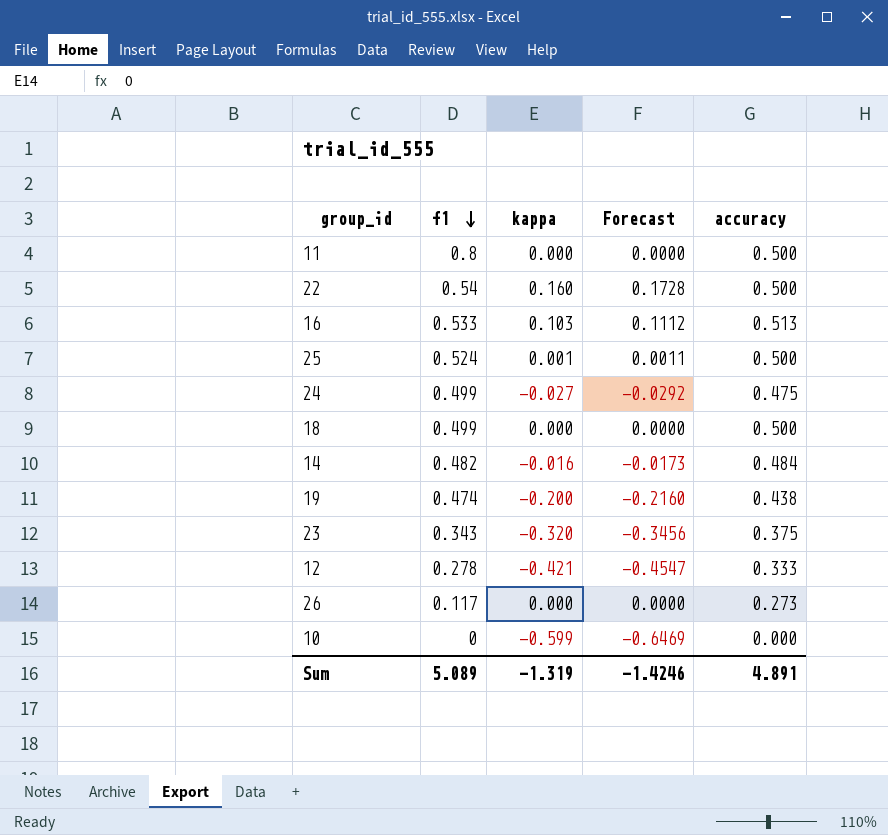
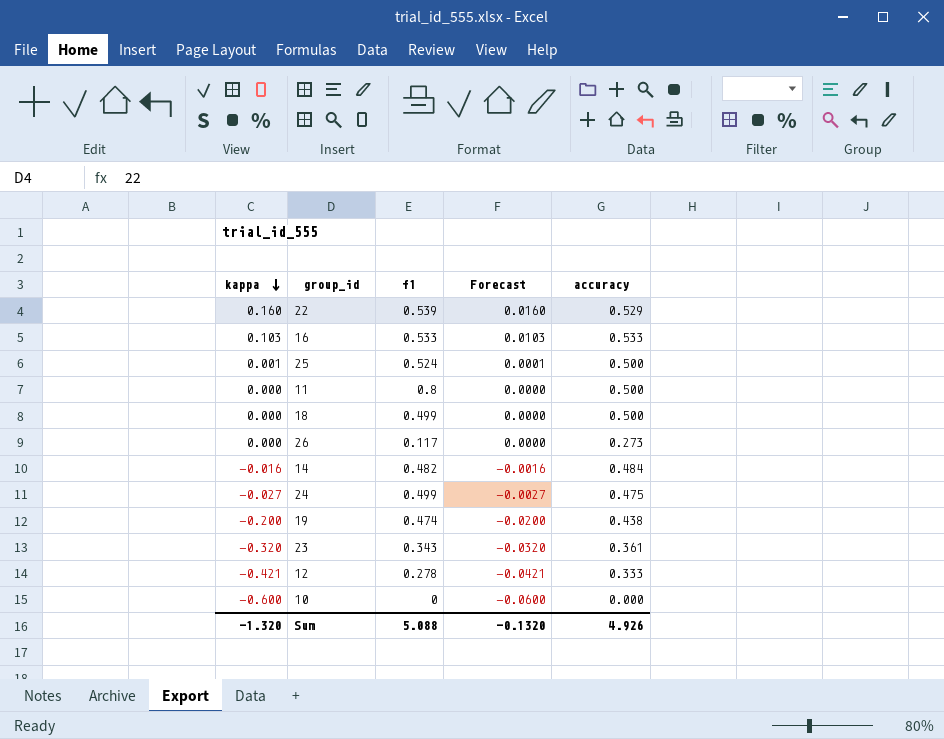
row order: f1 descending -> kappa descending
column kappa | position: 3 -> 1
column Forecast | formula: [kappa] * 1.08 -> [kappa] * 0.1
22 | f1: 0.54 -> 0.539
22 | accuracy: 0.500 -> 0.529
16 | accuracy: 0.513 -> 0.533
23 | accuracy: 0.375 -> 0.361
10 | kappa: -0.599 -> -0.600
Sum | kappa: -1.319 -> -1.320
Sum | f1: 5.089 -> 5.088
Sum | Forecast: -1.4246 -> -0.1320
Sum | accuracy: 4.891 -> 4.926

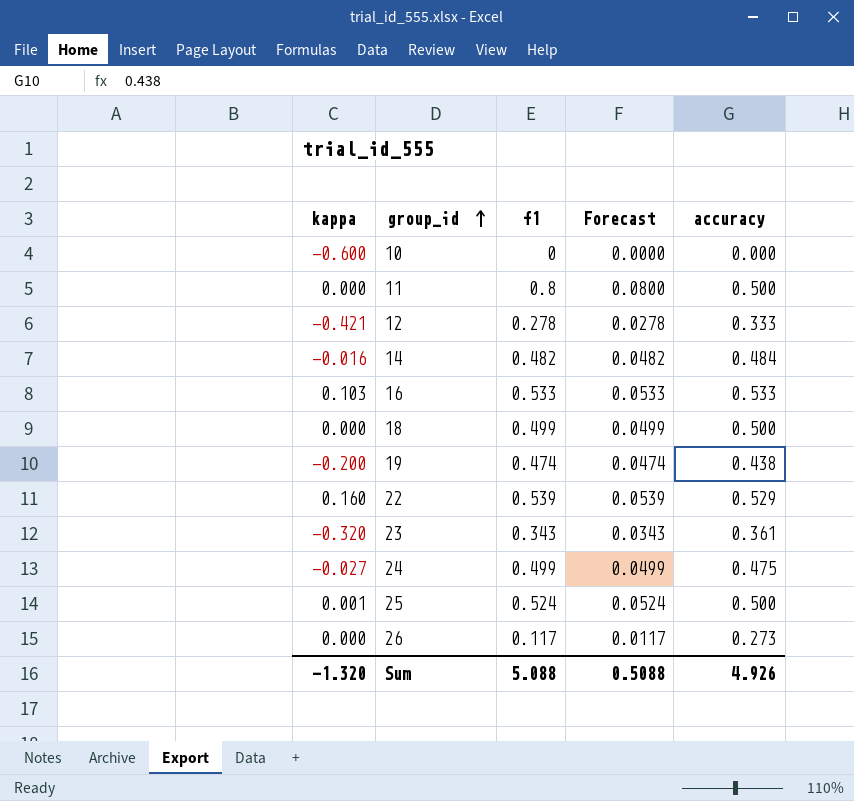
row order: kappa descending -> group_id ascending
column Forecast | formula: [kappa] * 0.1 -> [f1] * 0.1
Sum | Forecast: -0.1320 -> 0.5088

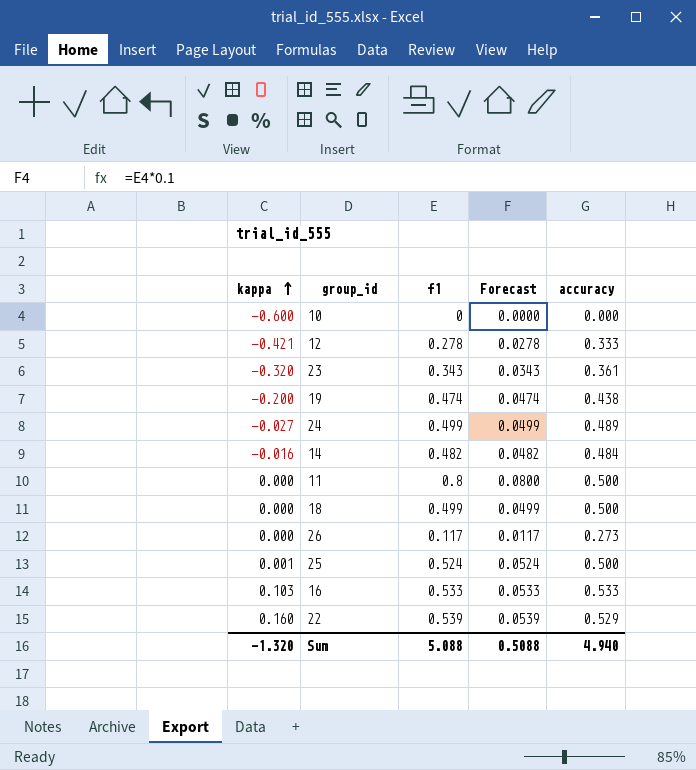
row order: group_id ascending -> kappa ascending
24 | accuracy: 0.475 -> 0.489
Sum | accuracy: 4.926 -> 4.940

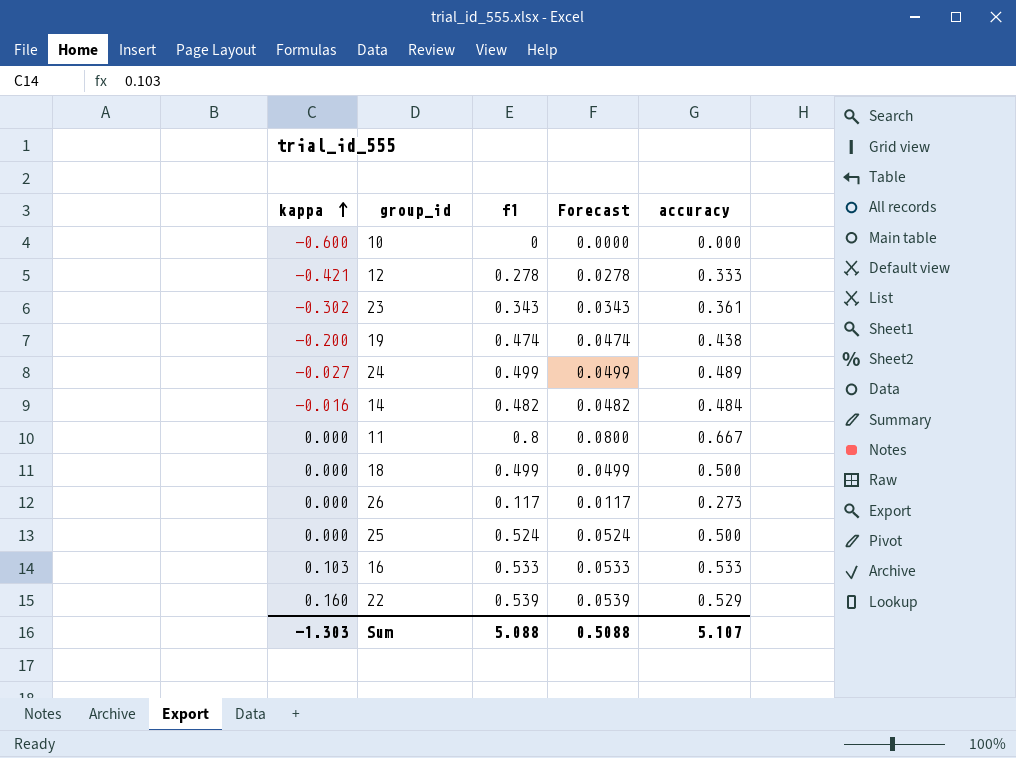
23 | kappa: -0.320 -> -0.302
11 | accuracy: 0.500 -> 0.667
25 | kappa: 0.001 -> 0.000
Sum | kappa: -1.320 -> -1.303
Sum | accuracy: 4.940 -> 5.107

